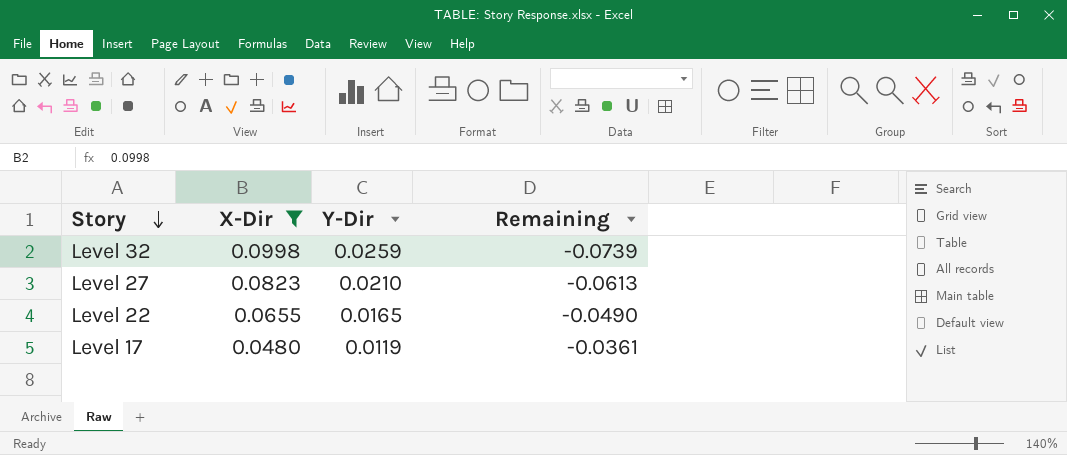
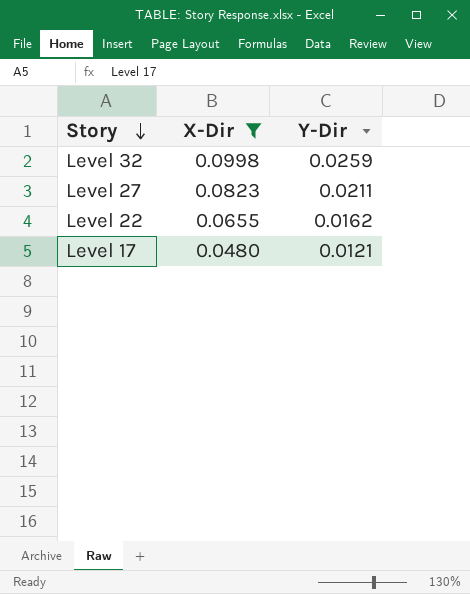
column Remaining | formula: [Y-Dir] - [X-Dir] -> none
Level 27 | Y-Dir: 0.0210 -> 0.0211
Level 22 | Y-Dir: 0.0165 -> 0.0162
Level 17 | Y-Dir: 0.0119 -> 0.0121

